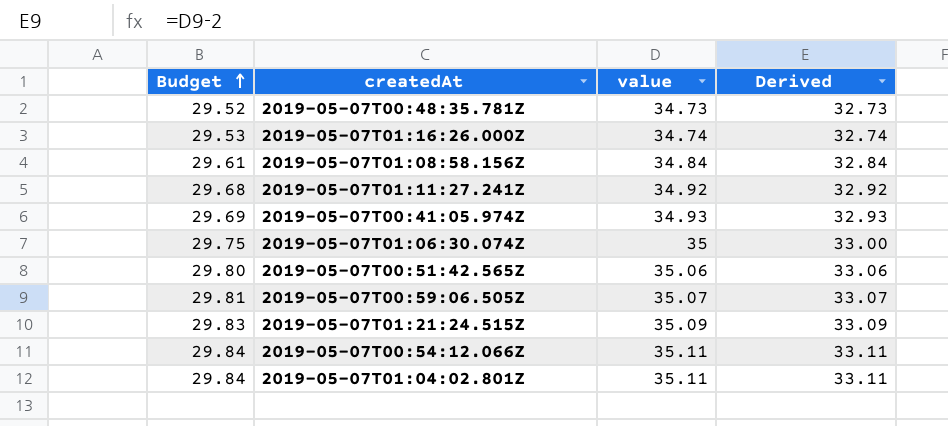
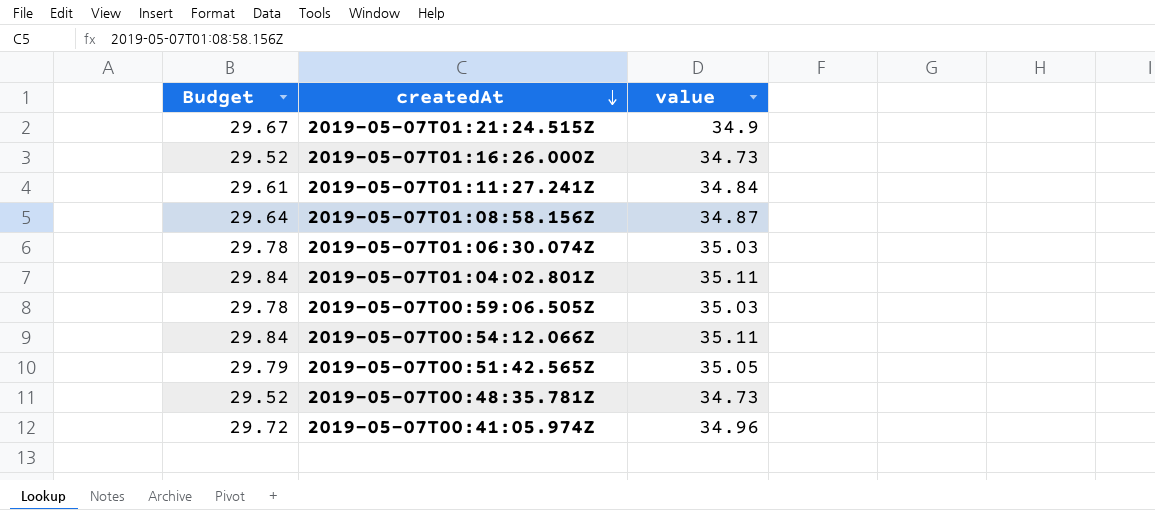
row order: Budget ascending -> createdAt descending
column Derived | formula: [value] - 2 -> none
2019-05-07T01:21:24.515Z | Budget: 29.83 -> 29.67
2019-05-07T01:21:24.515Z | value: 35.09 -> 34.9
2019-05-07T01:16:26.000Z | Budget: 29.53 -> 29.52
2019-05-07T01:16:26.000Z | value: 34.74 -> 34.73
2019-05-07T01:11:27.241Z | Budget: 29.68 -> 29.61
2019-05-07T01:11:27.241Z | value: 34.92 -> 34.84
2019-05-07T01:08:58.156Z | Budget: 29.61 -> 29.64
2019-05-07T01:08:58.156Z | value: 34.84 -> 34.87
2019-05-07T01:06:30.074Z | Budget: 29.75 -> 29.78
2019-05-07T01:06:30.074Z | value: 35 -> 35.03
2019-05-07T00:59:06.505Z | Budget: 29.81 -> 29.78
2019-05-07T00:59:06.505Z | value: 35.07 -> 35.03
2019-05-07T00:51:42.565Z | Budget: 29.80 -> 29.79
2019-05-07T00:51:42.565Z | value: 35.06 -> 35.05
2019-05-07T00:41:05.974Z | Budget: 29.69 -> 29.72
2019-05-07T00:41:05.974Z | value: 34.93 -> 34.96

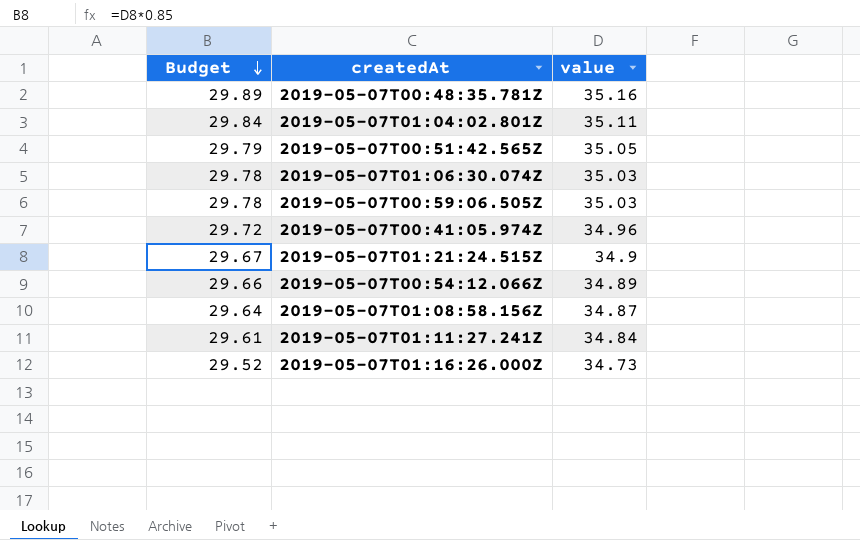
row order: createdAt descending -> Budget descending
2019-05-07T00:48:35.781Z | Budget: 29.52 -> 29.89
2019-05-07T00:48:35.781Z | value: 34.73 -> 35.16
2019-05-07T00:54:12.066Z | Budget: 29.84 -> 29.66
2019-05-07T00:54:12.066Z | value: 35.11 -> 34.89

